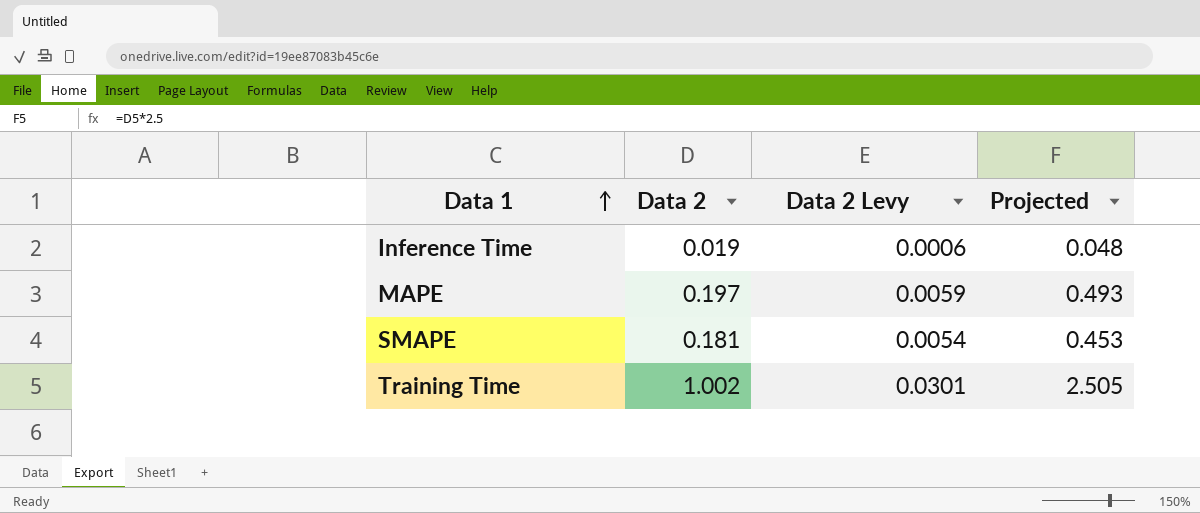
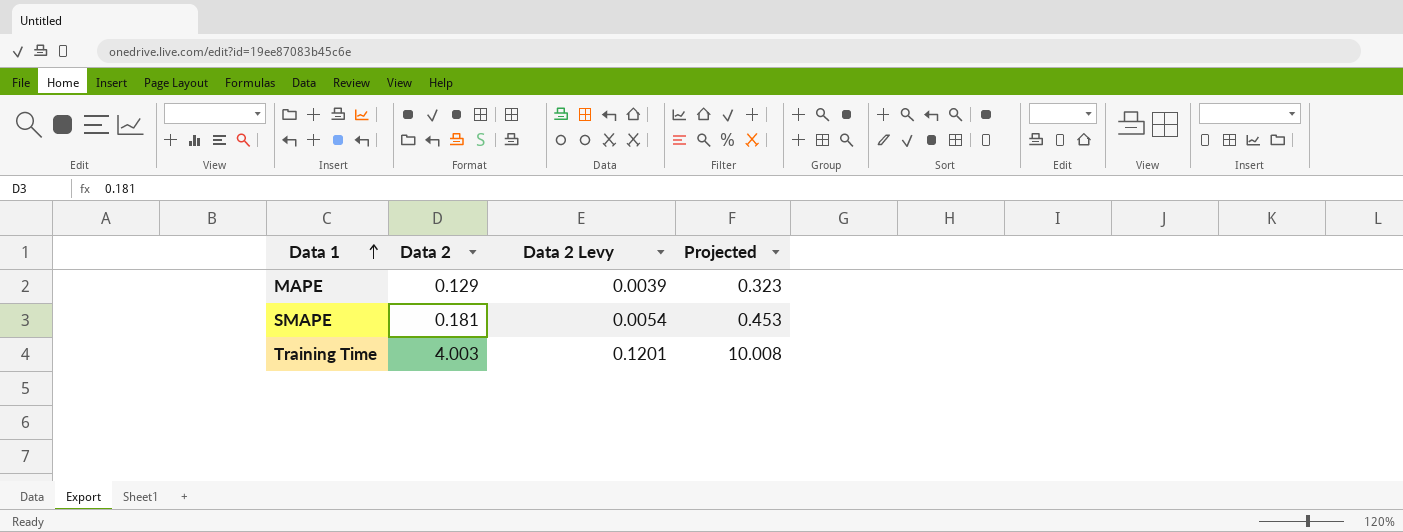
row Inference Time: 0.019 | 0.0006 | 0.048 -> none
MAPE | Data 2: 0.197 -> 0.129
MAPE | Data 2 Levy: 0.0059 -> 0.0039
MAPE | Projected: 0.493 -> 0.323
Training Time | Data 2: 1.002 -> 4.003
Training Time | Data 2 Levy: 0.0301 -> 0.1201
Training Time | Projected: 2.505 -> 10.008

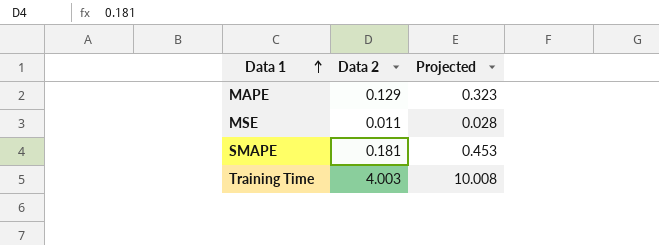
column Data 2 Levy | formula: [Data 2] * 0.03 -> none
row MSE: none -> 0.011 | 0.028

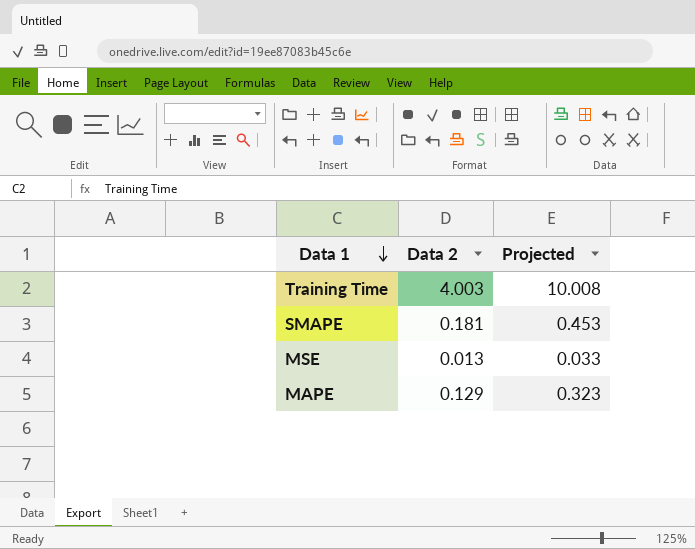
row order: Data 1 ascending -> Data 1 descending
MSE | Data 2: 0.011 -> 0.013
MSE | Projected: 0.028 -> 0.033

